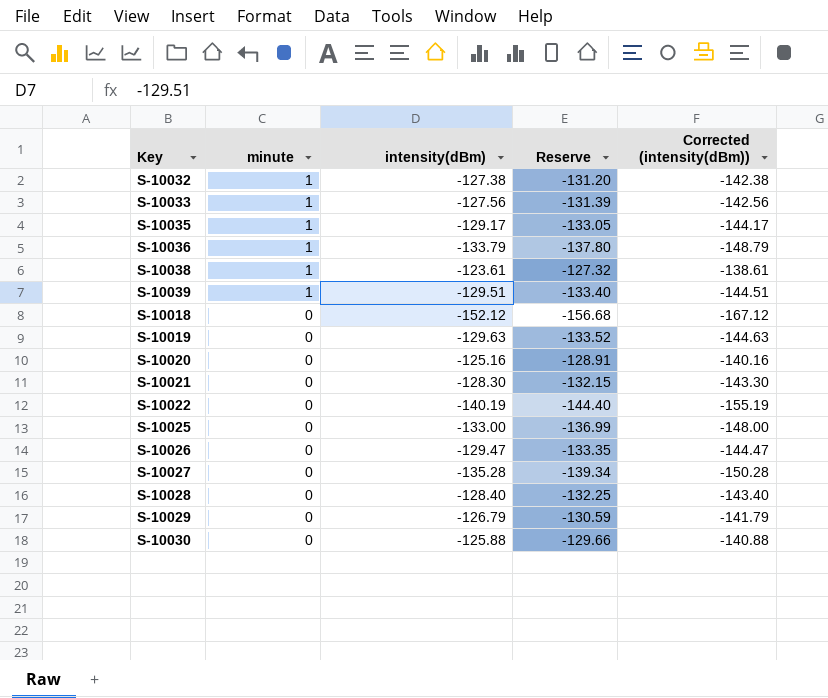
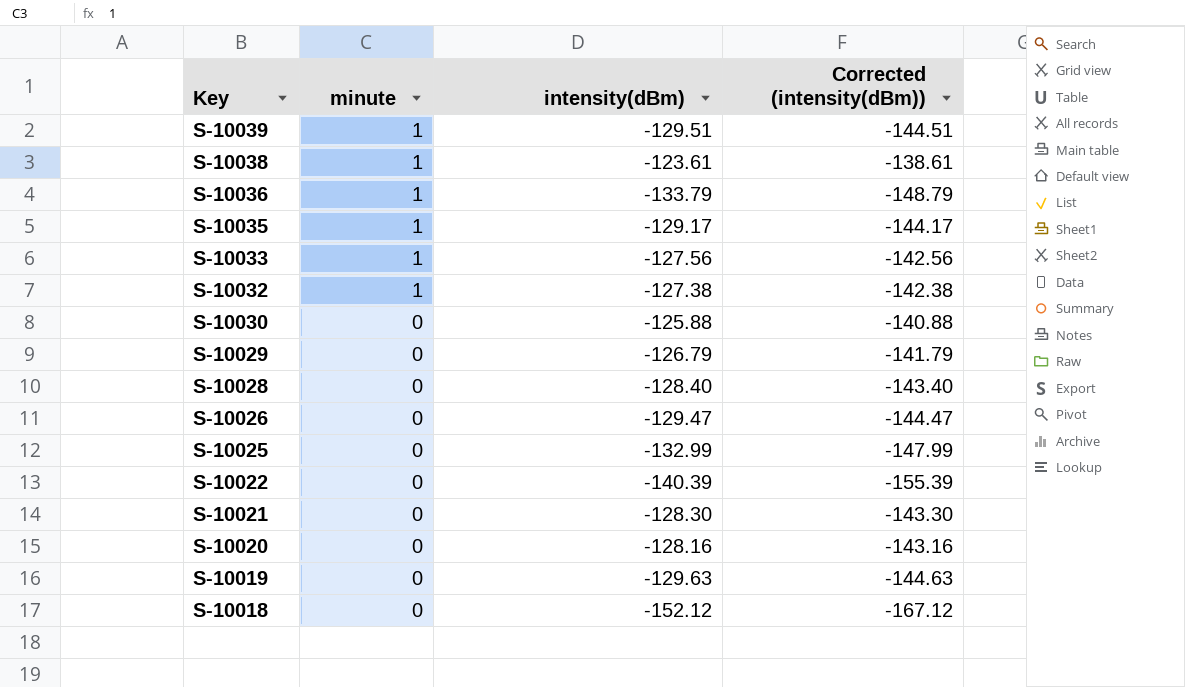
row order: minute descending -> Key descending
column Reserve | formula: [intensity(dBm)] * 1.03 -> none
row S-10027: 0 | -135.28 | -139.34 | -150.28 -> none
S-10025 | intensity(dBm): -133.00 -> -132.99
S-10025 | Corrected (intensity(dBm)): -148.00 -> -147.99
S-10022 | intensity(dBm): -140.19 -> -140.39
S-10022 | Corrected (intensity(dBm)): -155.19 -> -155.39
S-10020 | intensity(dBm): -125.16 -> -128.16
S-10020 | Corrected (intensity(dBm)): -140.16 -> -143.16

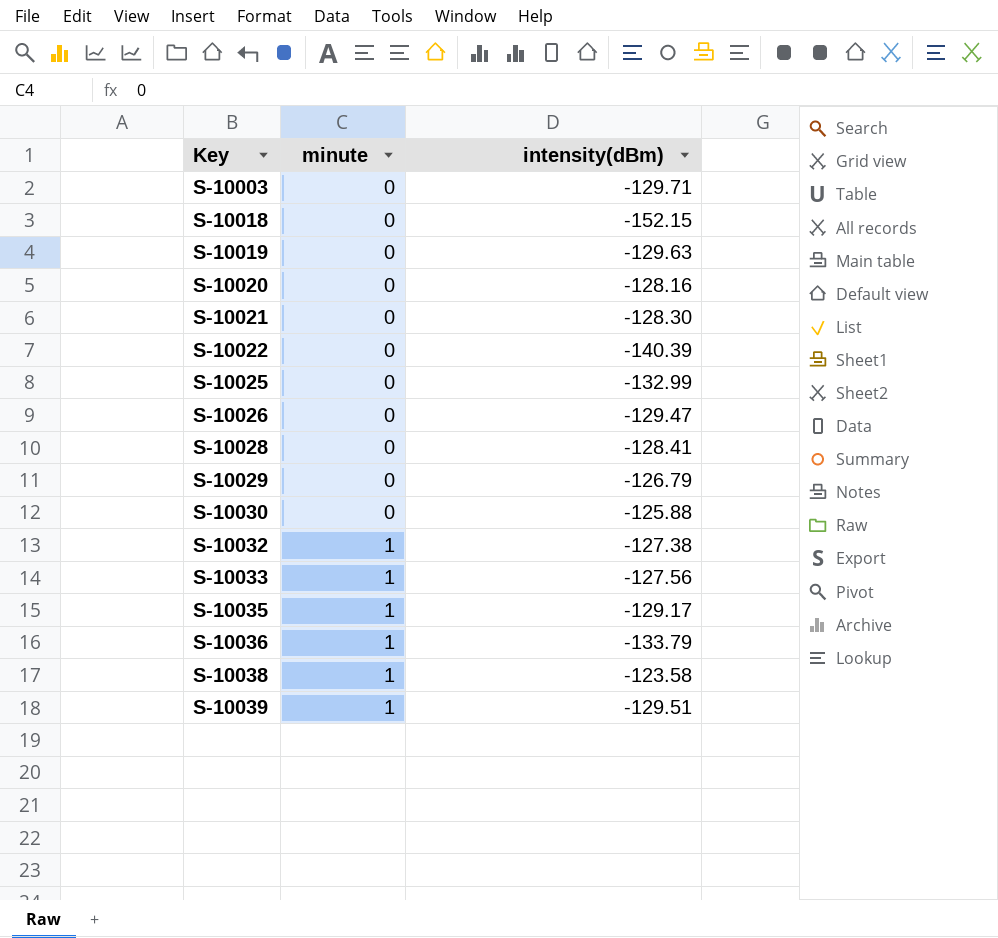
row order: Key descending -> Key ascending
column Corrected (intensity(dBm)) | formula: [intensity(dBm)] - 15 -> none
row S-10003: none -> 0 | -129.71
S-10018 | intensity(dBm): -152.12 -> -152.15
S-10028 | intensity(dBm): -128.40 -> -128.41
S-10038 | intensity(dBm): -123.61 -> -123.58

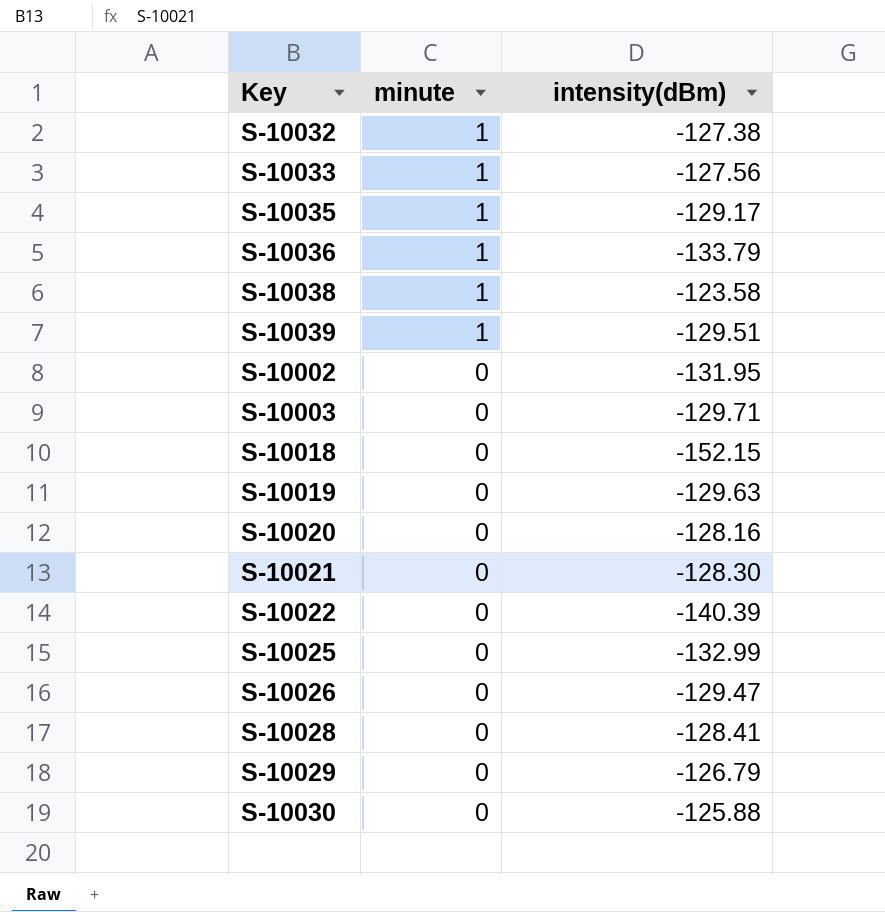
row order: Key ascending -> minute descending
row S-10002: none -> 0 | -131.95

